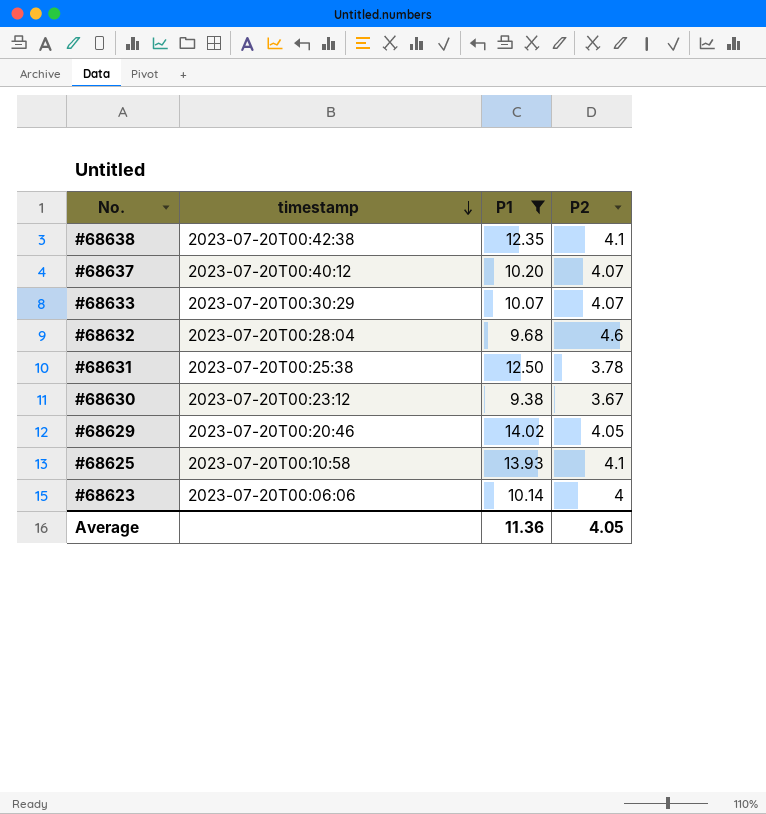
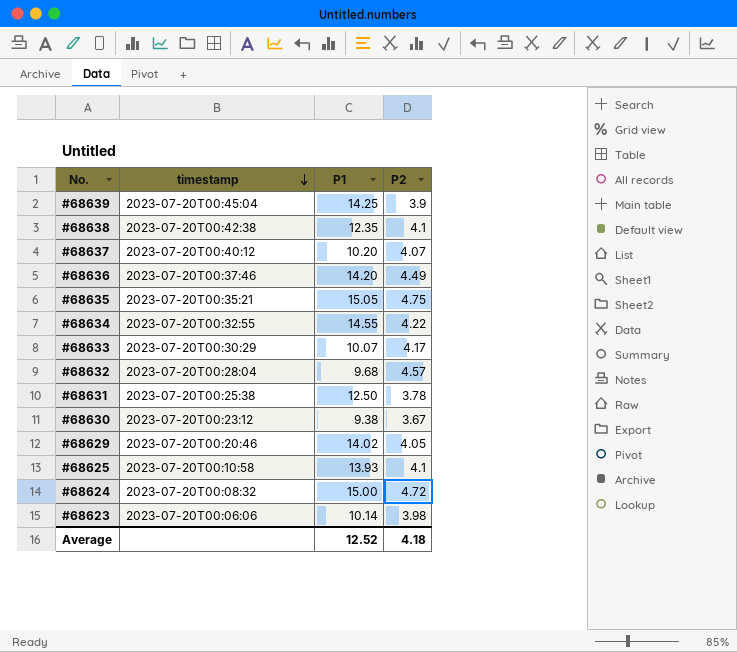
filter: P1 <= 14.02 -> none
#68633 | P2: 4.07 -> 4.17
#68632 | P2: 4.6 -> 4.57
#68623 | P2: 4 -> 3.98
Average | P1: 11.36 -> 12.52
Average | P2: 4.05 -> 4.18

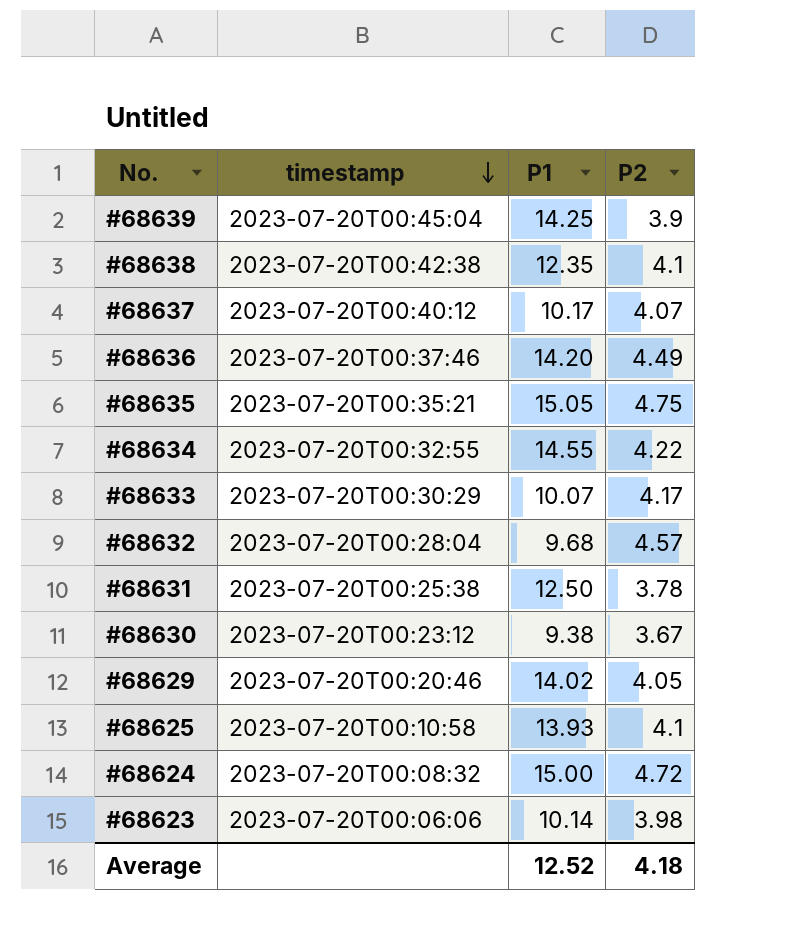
#68637 | P1: 10.20 -> 10.17

